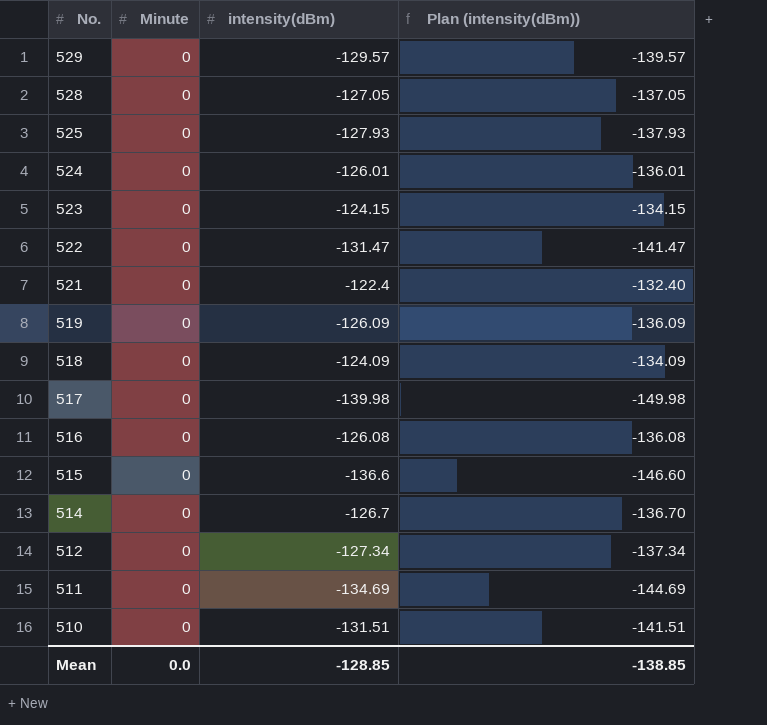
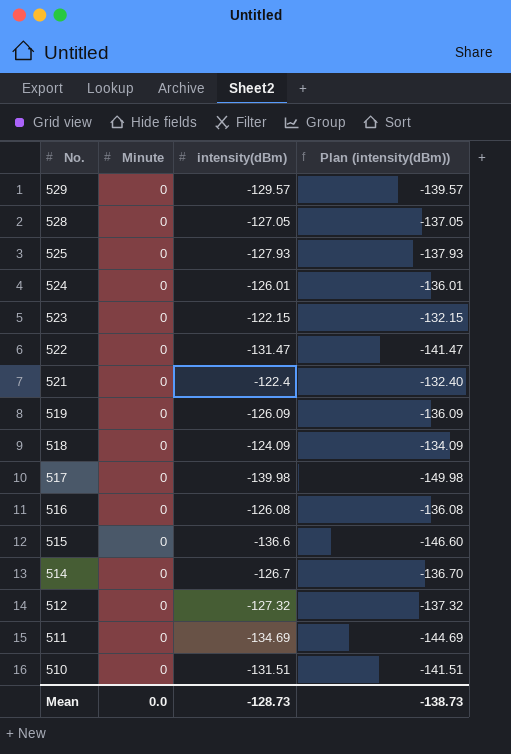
523 | intensity(dBm): -124.15 -> -122.15
523 | Plan (intensity(dBm)): -134.15 -> -132.15
512 | intensity(dBm): -127.34 -> -127.32
512 | Plan (intensity(dBm)): -137.34 -> -137.32
Mean | intensity(dBm): -128.85 -> -128.73
Mean | Plan (intensity(dBm)): -138.85 -> -138.73

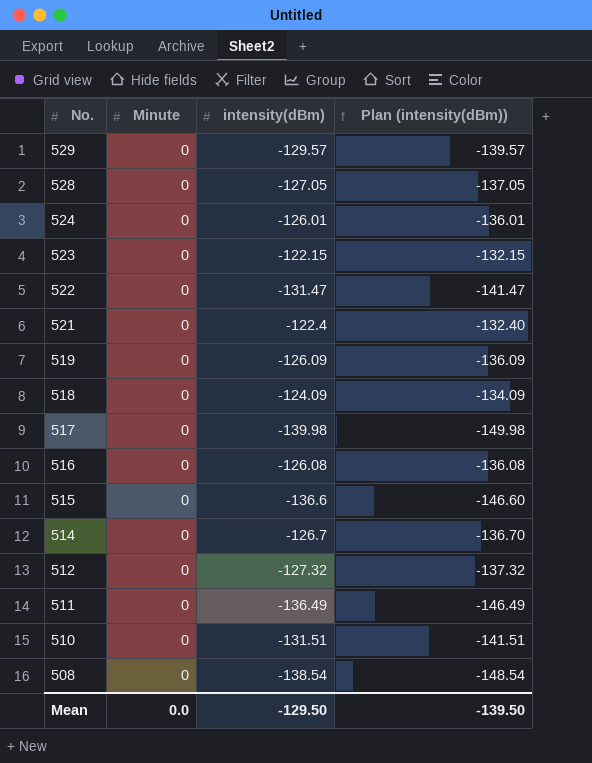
row 525: 0 | -127.93 | -137.93 -> none
511 | intensity(dBm): -134.69 -> -136.49
511 | Plan (intensity(dBm)): -144.69 -> -146.49
row 508: none -> 0 | -138.54 | -148.54
Mean | intensity(dBm): -128.73 -> -129.50
Mean | Plan (intensity(dBm)): -138.73 -> -139.50

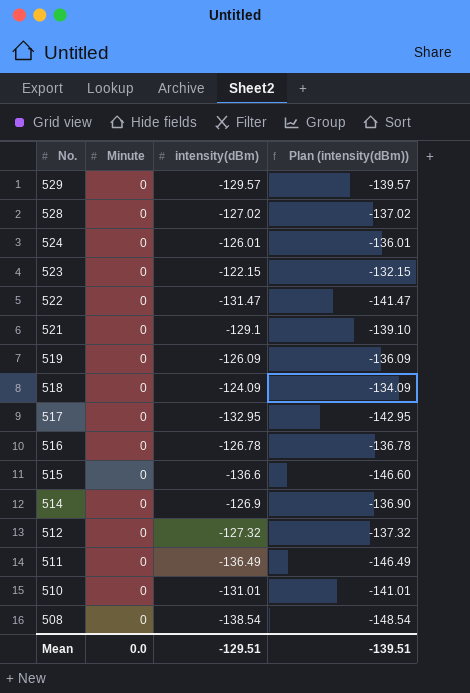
528 | intensity(dBm): -127.05 -> -127.02
528 | Plan (intensity(dBm)): -137.05 -> -137.02
521 | intensity(dBm): -122.4 -> -129.1
521 | Plan (intensity(dBm)): -132.40 -> -139.10
517 | intensity(dBm): -139.98 -> -132.95
517 | Plan (intensity(dBm)): -149.98 -> -142.95
516 | intensity(dBm): -126.08 -> -126.78
516 | Plan (intensity(dBm)): -136.08 -> -136.78
514 | intensity(dBm): -126.7 -> -126.9
514 | Plan (intensity(dBm)): -136.70 -> -136.90
510 | intensity(dBm): -131.51 -> -131.01
510 | Plan (intensity(dBm)): -141.51 -> -141.01
Mean | intensity(dBm): -129.50 -> -129.51
Mean | Plan (intensity(dBm)): -139.50 -> -139.51

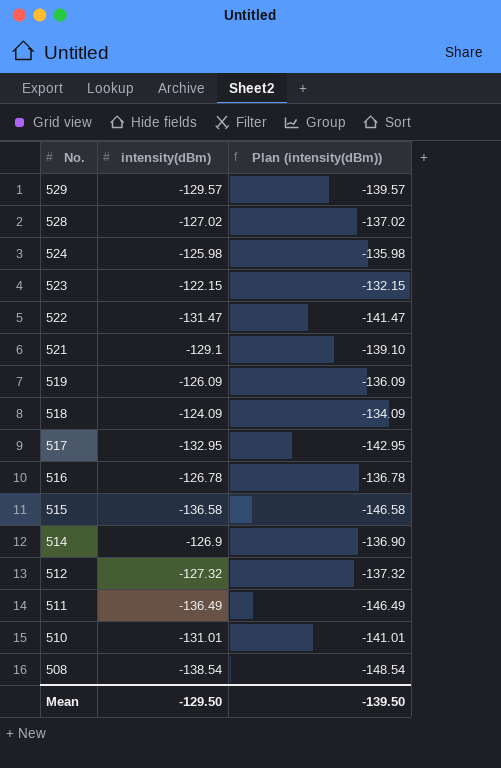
column Minute | position: 2 -> none
524 | intensity(dBm): -126.01 -> -125.98
524 | Plan (intensity(dBm)): -136.01 -> -135.98
515 | intensity(dBm): -136.6 -> -136.58
515 | Plan (intensity(dBm)): -146.60 -> -146.58
Mean | intensity(dBm): -129.51 -> -129.50
Mean | Plan (intensity(dBm)): -139.51 -> -139.50

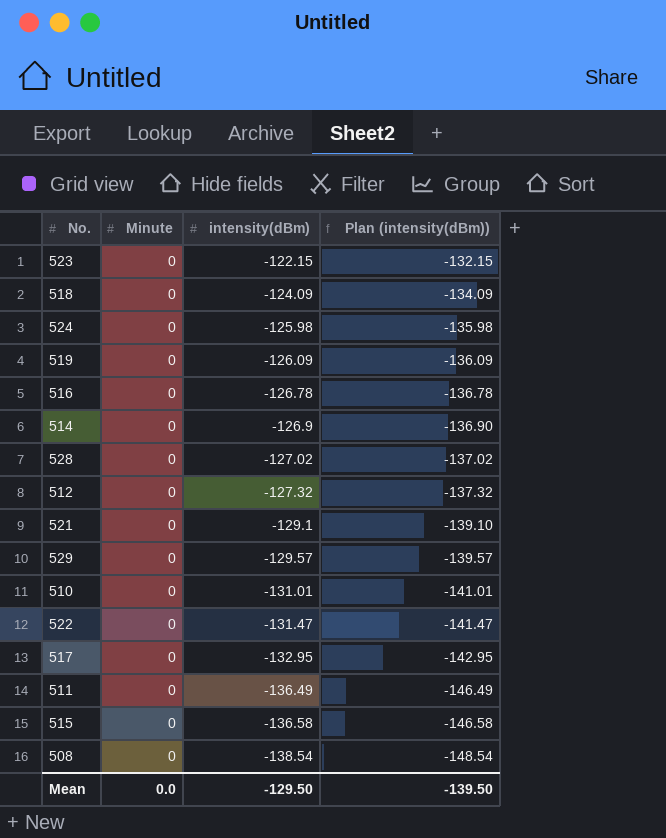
row order: No. descending -> intensity(dBm) descending
column Minute | position: none -> 2

